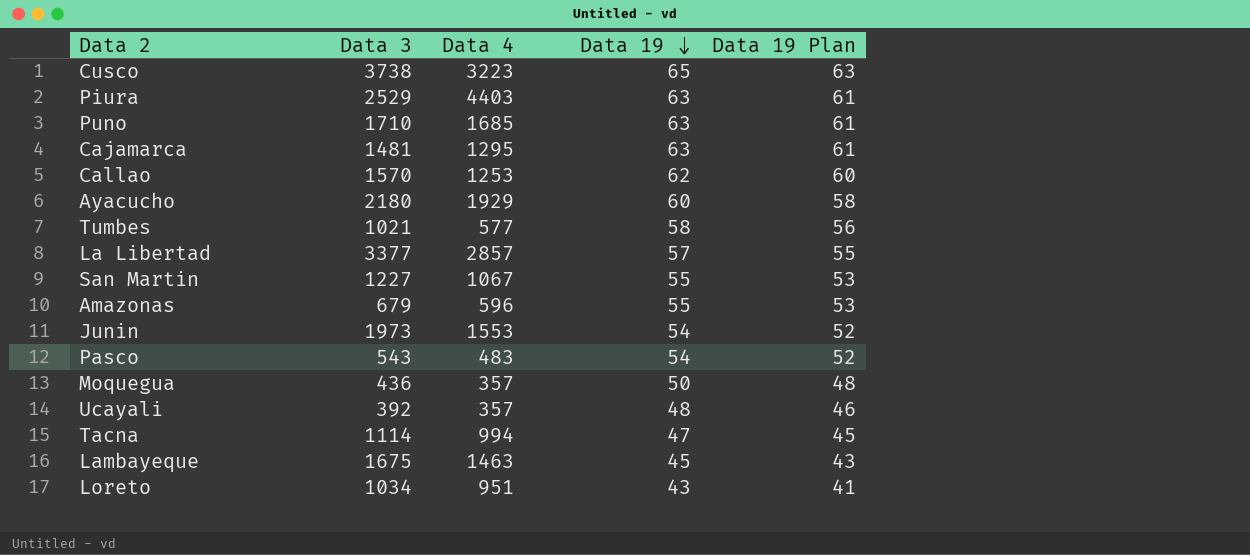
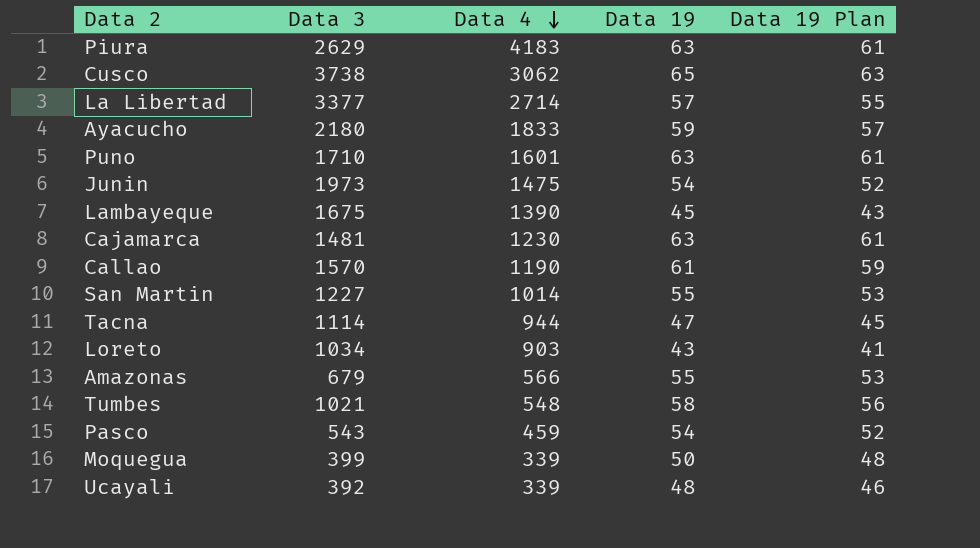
row order: Data 19 descending -> Data 4 descending
Piura | Data 3: 2529 -> 2629
Piura | Data 4: 4403 -> 4183
Cusco | Data 4: 3223 -> 3062
La Libertad | Data 4: 2857 -> 2714
Ayacucho | Data 4: 1929 -> 1833
Ayacucho | Data 19: 60 -> 59
Ayacucho | Data 19 Plan: 58 -> 57
Puno | Data 4: 1685 -> 1601
Junin | Data 4: 1553 -> 1475
Lambayeque | Data 4: 1463 -> 1390
Cajamarca | Data 4: 1295 -> 1230
Callao | Data 4: 1253 -> 1190
Callao | Data 19: 62 -> 61
Callao | Data 19 Plan: 60 -> 59
San Martin | Data 4: 1067 -> 1014
Tacna | Data 4: 994 -> 944
Loreto | Data 4: 951 -> 903
Amazonas | Data 4: 596 -> 566
Tumbes | Data 4: 577 -> 548
Pasco | Data 4: 483 -> 459
Moquegua | Data 3: 436 -> 399
Moquegua | Data 4: 357 -> 339
Ucayali | Data 4: 357 -> 339

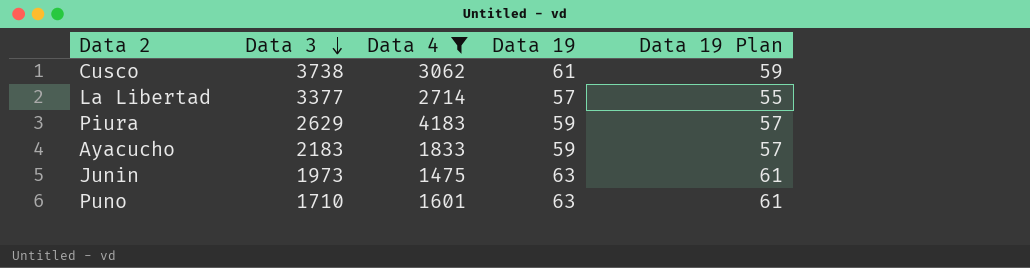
filter: none -> Data 4 >= 1475
row order: Data 4 descending -> Data 3 descending
Cusco | Data 19: 65 -> 61
Cusco | Data 19 Plan: 63 -> 59
Piura | Data 19: 63 -> 59
Piura | Data 19 Plan: 61 -> 57
Ayacucho | Data 3: 2180 -> 2183
Junin | Data 19: 54 -> 63
Junin | Data 19 Plan: 52 -> 61

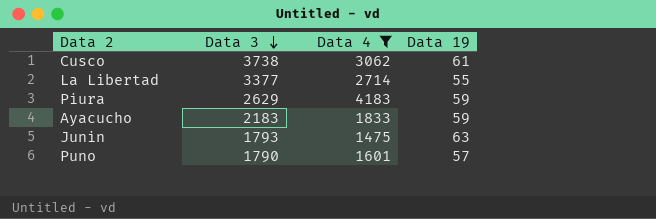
column Data 19 Plan | formula: [Data 19] - 2 -> none
La Libertad | Data 19: 57 -> 55
Junin | Data 3: 1973 -> 1793
Puno | Data 3: 1710 -> 1790
Puno | Data 19: 63 -> 57

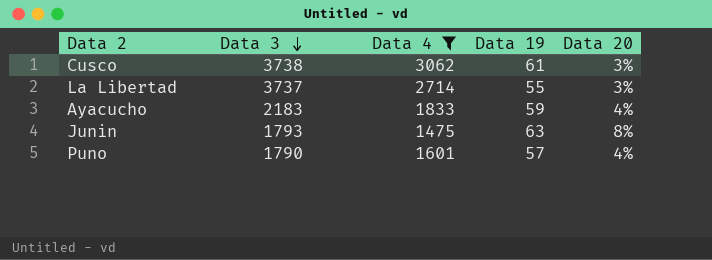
column Data 20 | position: none -> 5
row Piura: 2629 | 4183 | 59 -> none
La Libertad | Data 3: 3377 -> 3737

